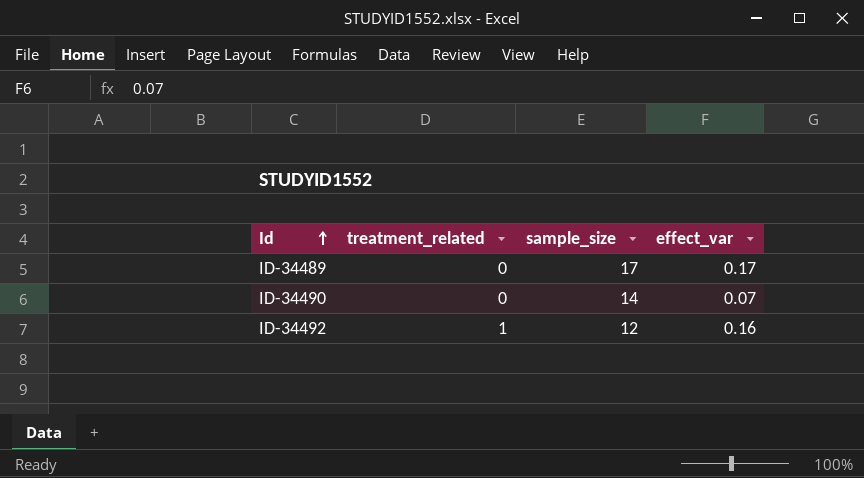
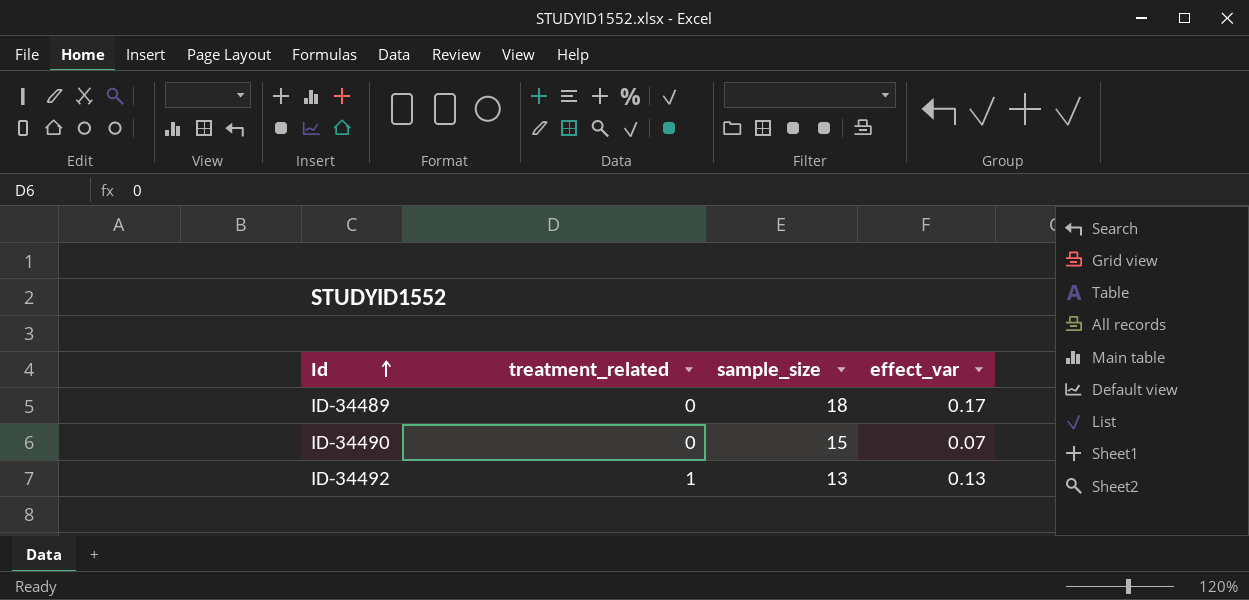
ID-34489 | sample_size: 17 -> 18
ID-34490 | sample_size: 14 -> 15
ID-34492 | sample_size: 12 -> 13
ID-34492 | effect_var: 0.16 -> 0.13

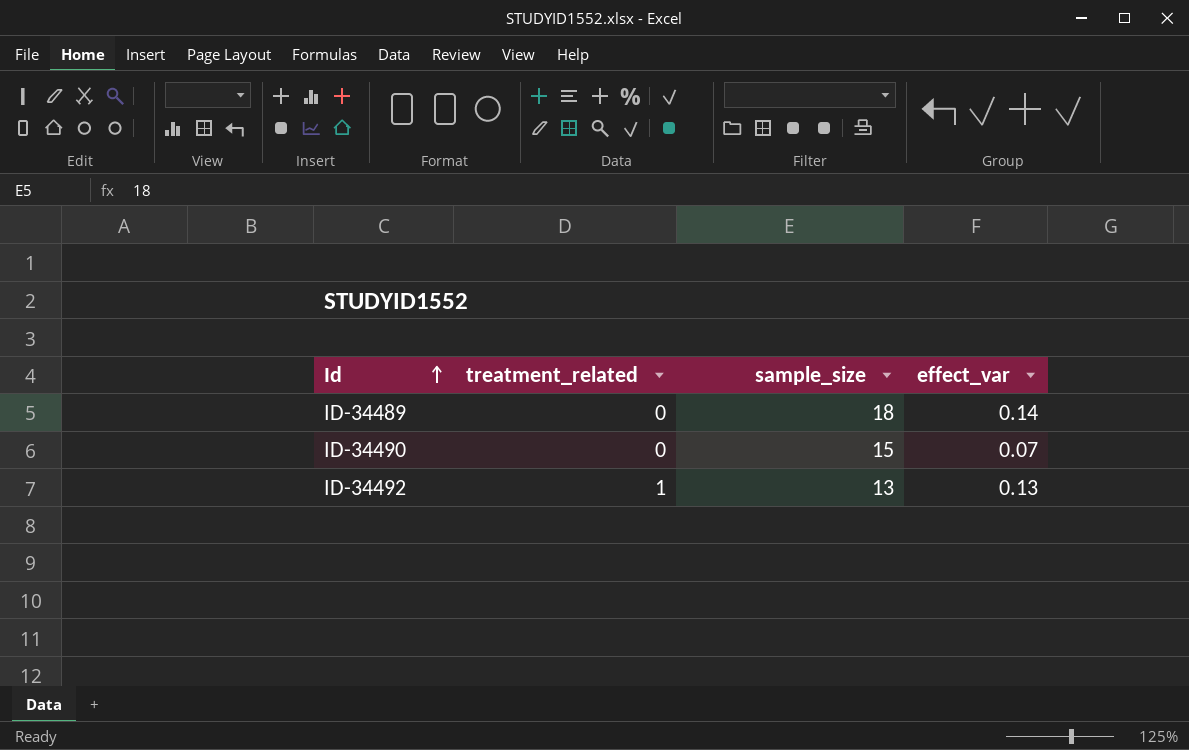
ID-34489 | effect_var: 0.17 -> 0.14

